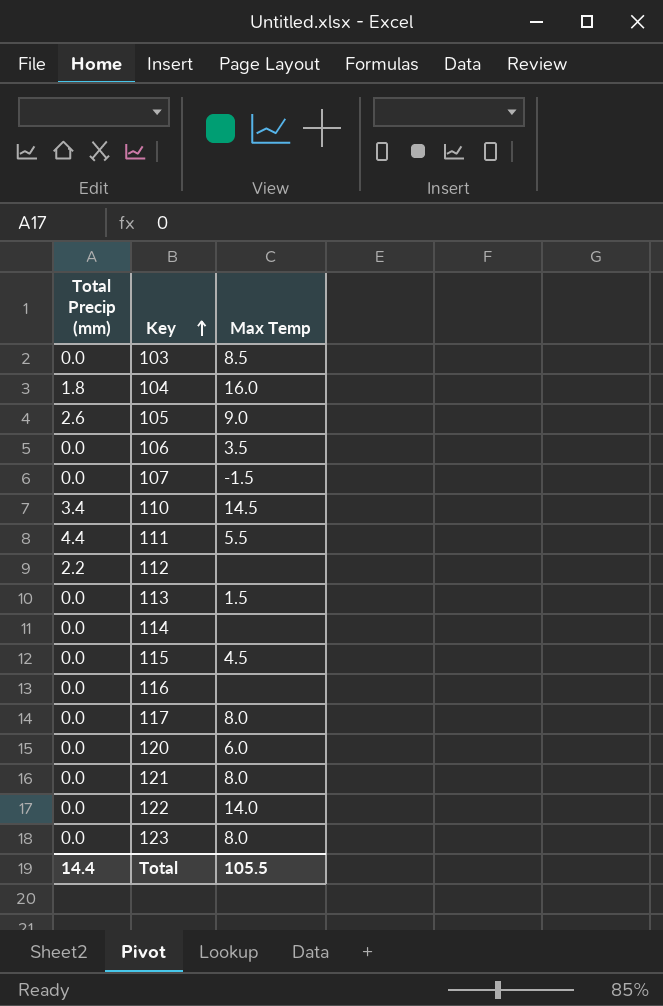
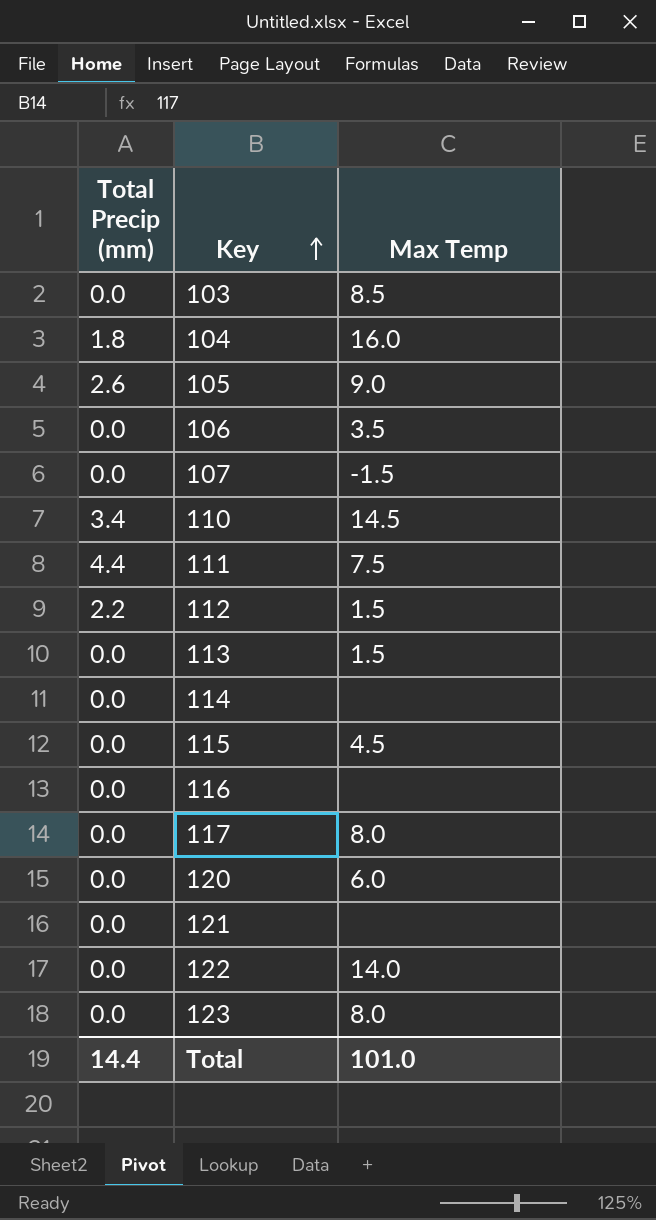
111 | Max Temp: 5.5 -> 7.5
112 | Max Temp: none -> 1.5
121 | Max Temp: 8.0 -> none
Total | Max Temp: 105.5 -> 101.0

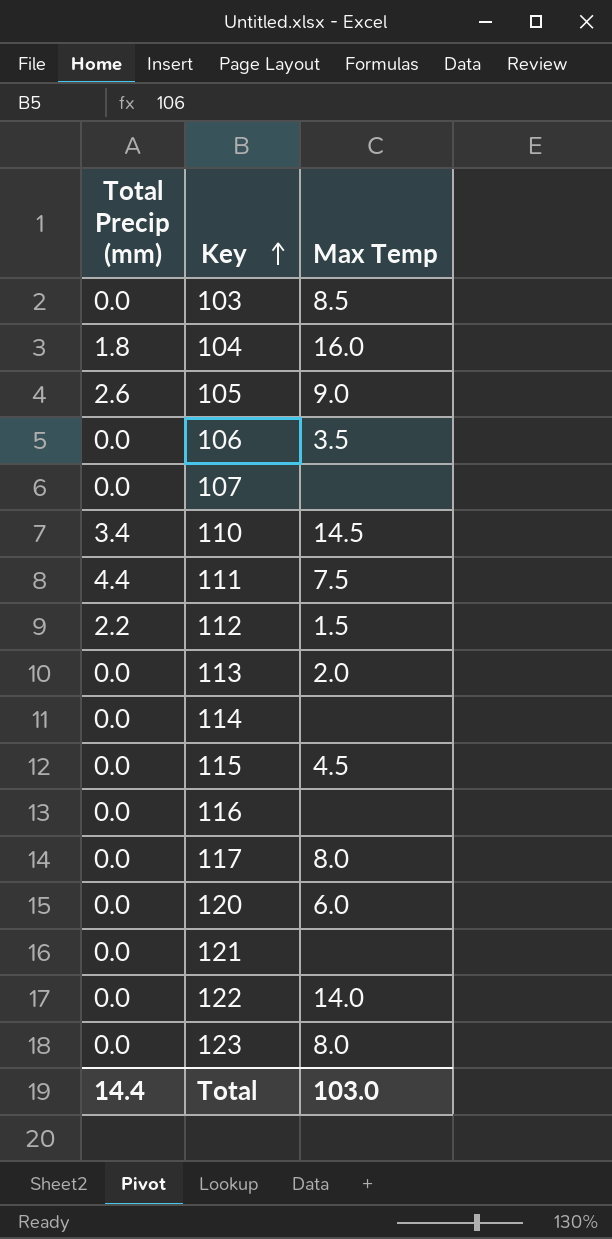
107 | Max Temp: -1.5 -> none
113 | Max Temp: 1.5 -> 2.0
Total | Max Temp: 101.0 -> 103.0

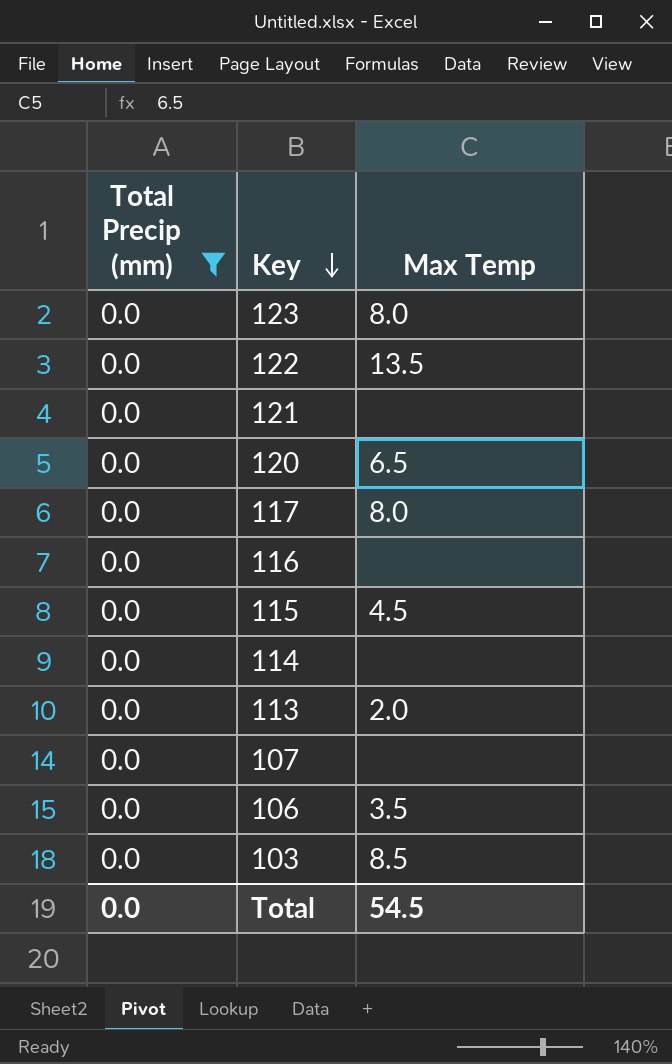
filter: none -> Total Precip (mm) = 0.0
row order: Key ascending -> Key descending
122 | Max Temp: 14.0 -> 13.5
120 | Max Temp: 6.0 -> 6.5
Total | Total Precip (mm): 14.4 -> 0.0
Total | Max Temp: 103.0 -> 54.5

